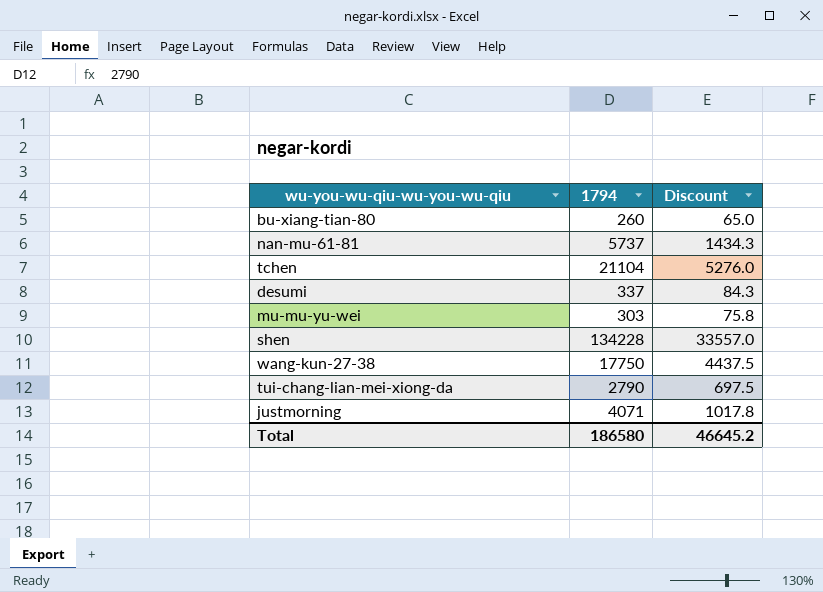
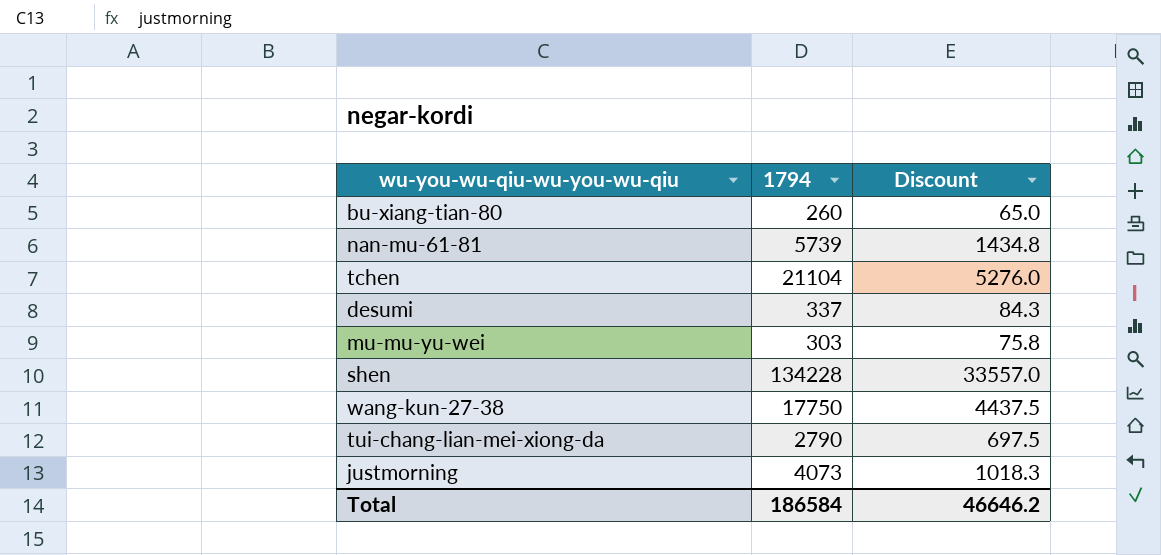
nan-mu-61-81 | 1794: 5737 -> 5739
nan-mu-61-81 | Discount: 1434.3 -> 1434.8
justmorning | 1794: 4071 -> 4073
justmorning | Discount: 1017.8 -> 1018.3
Total | 1794: 186580 -> 186584
Total | Discount: 46645.2 -> 46646.2

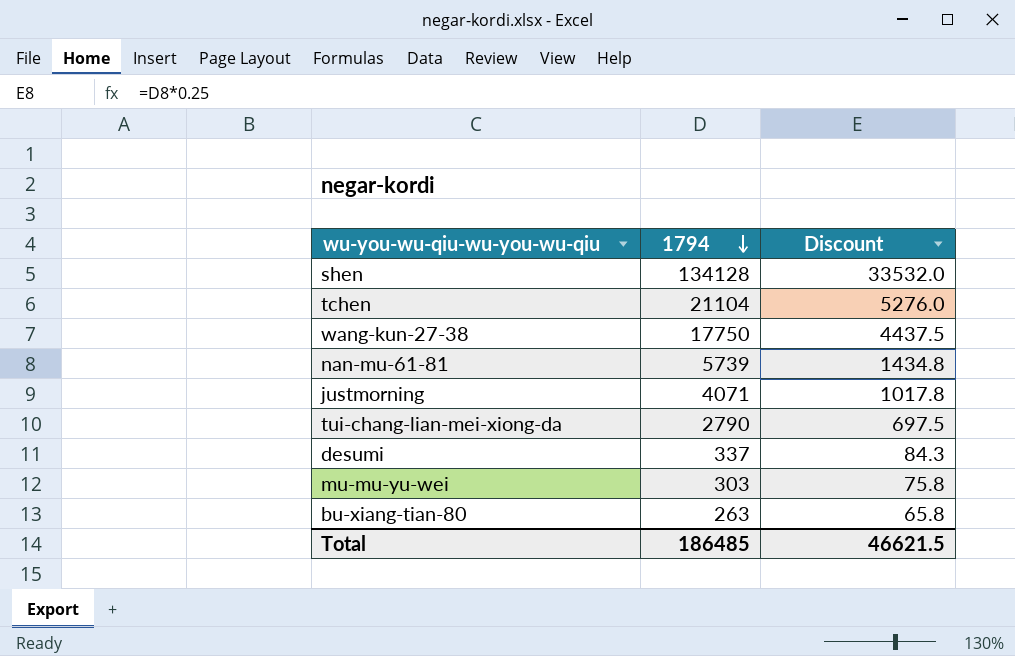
row order: none -> 1794 descending
shen | 1794: 134228 -> 134128
shen | Discount: 33557.0 -> 33532.0
justmorning | 1794: 4073 -> 4071
justmorning | Discount: 1018.3 -> 1017.8
bu-xiang-tian-80 | 1794: 260 -> 263
bu-xiang-tian-80 | Discount: 65.0 -> 65.8
Total | 1794: 186584 -> 186485
Total | Discount: 46646.2 -> 46621.5

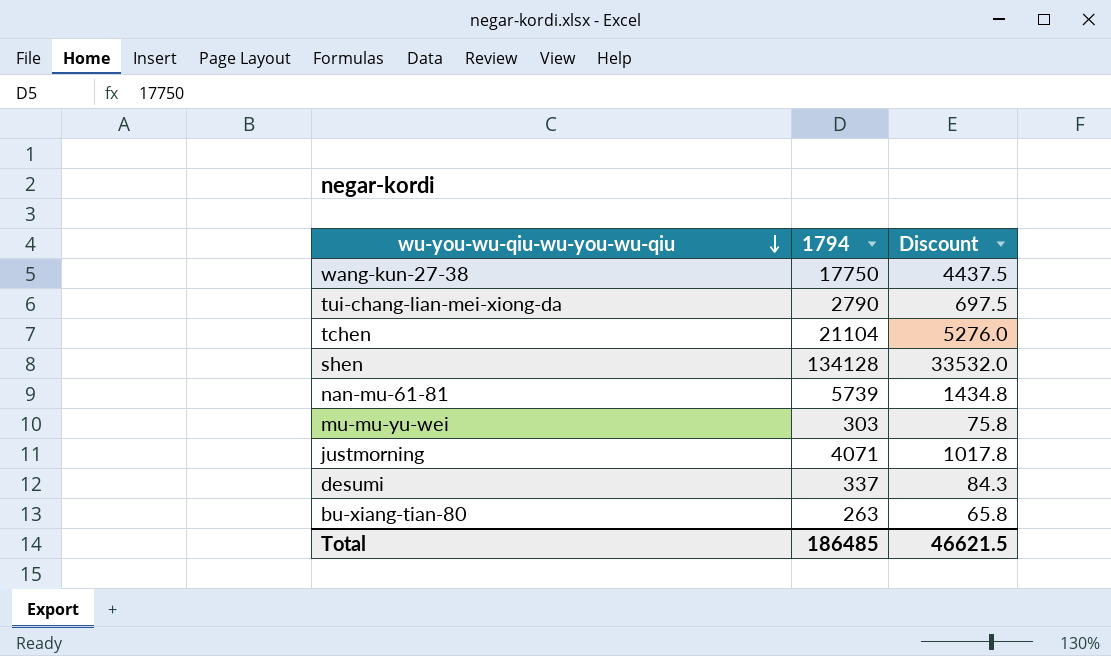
row order: 1794 descending -> wu-you-wu-qiu-wu-you-wu-qiu descending

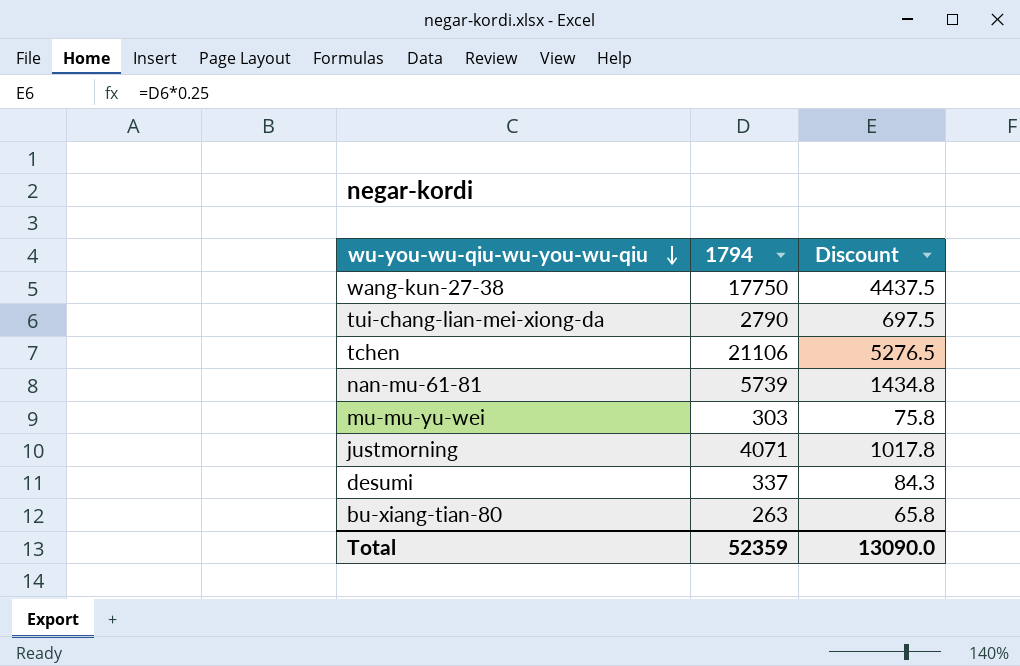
row shen: 134128 | 33532.0 -> none
tchen | 1794: 21104 -> 21106
tchen | Discount: 5276.0 -> 5276.5
Total | 1794: 186485 -> 52359
Total | Discount: 46621.5 -> 13090.0

